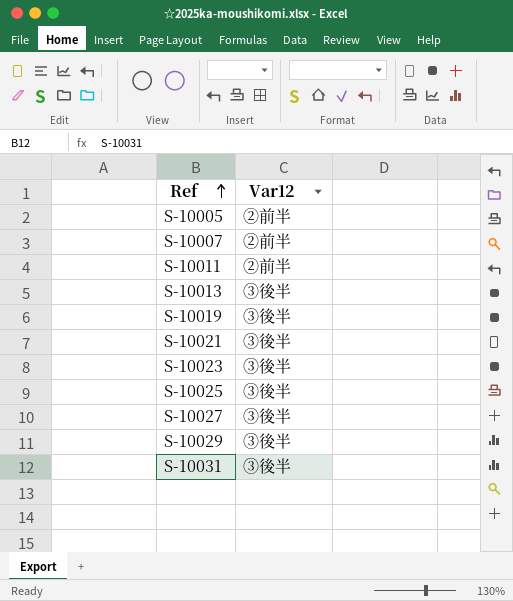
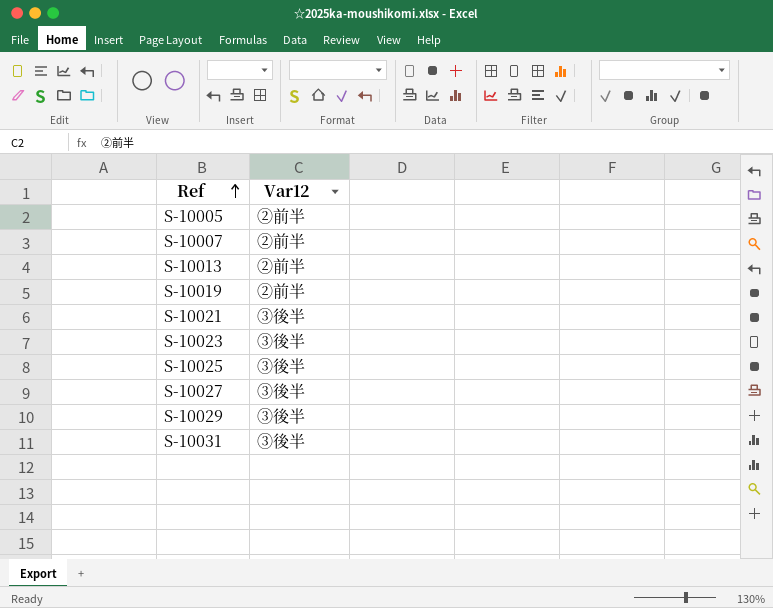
row S-10011: ②前半 -> none
S-10013 | Var12: ③後半 -> ②前半
S-10019 | Var12: ③後半 -> ②前半

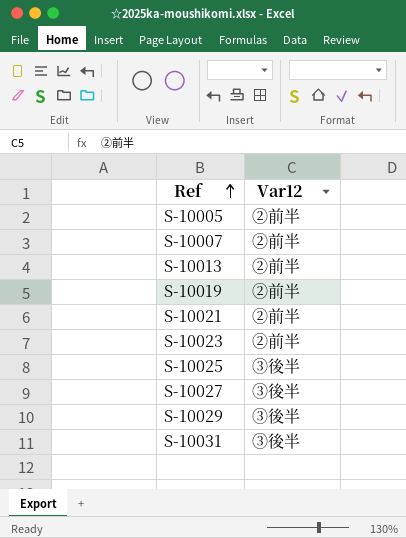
S-10021 | Var12: ③後半 -> ②前半
S-10023 | Var12: ③後半 -> ②前半

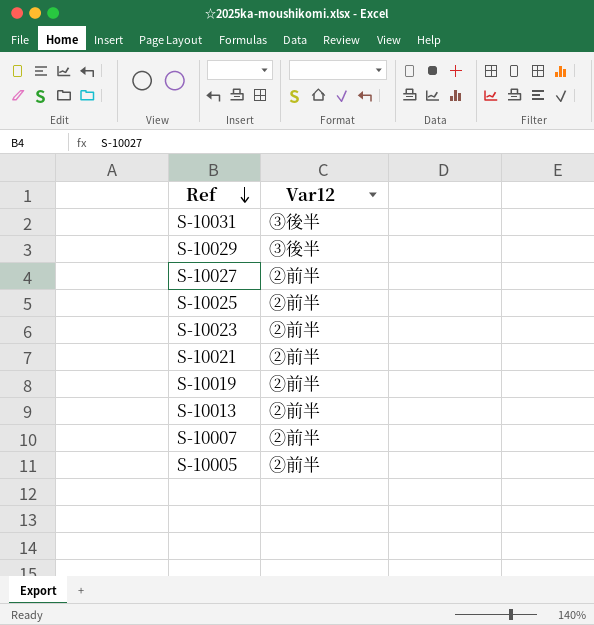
row order: Ref ascending -> Ref descending
S-10027 | Var12: ③後半 -> ②前半
S-10025 | Var12: ③後半 -> ②前半

